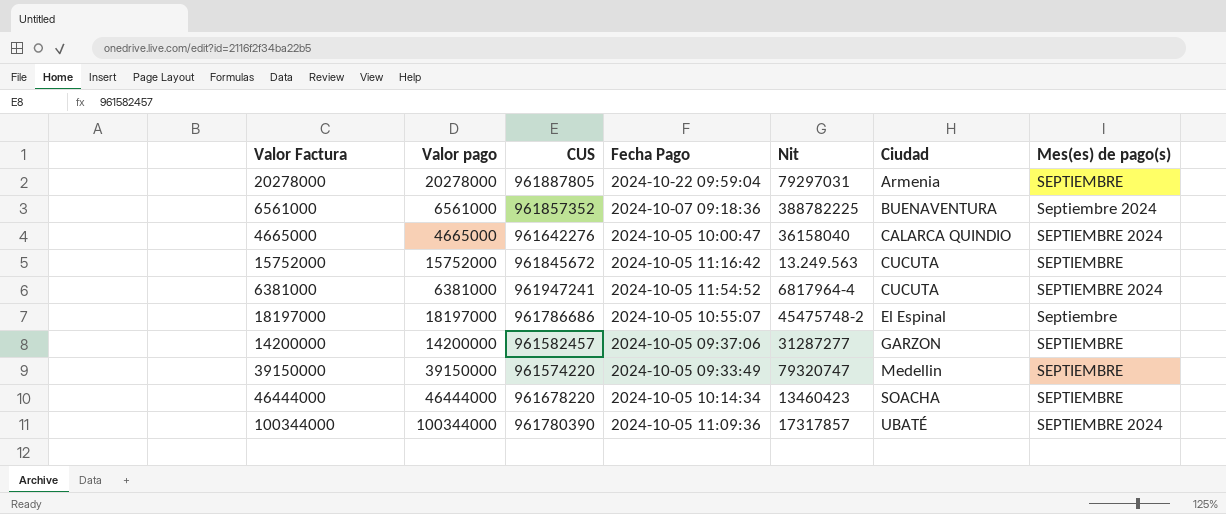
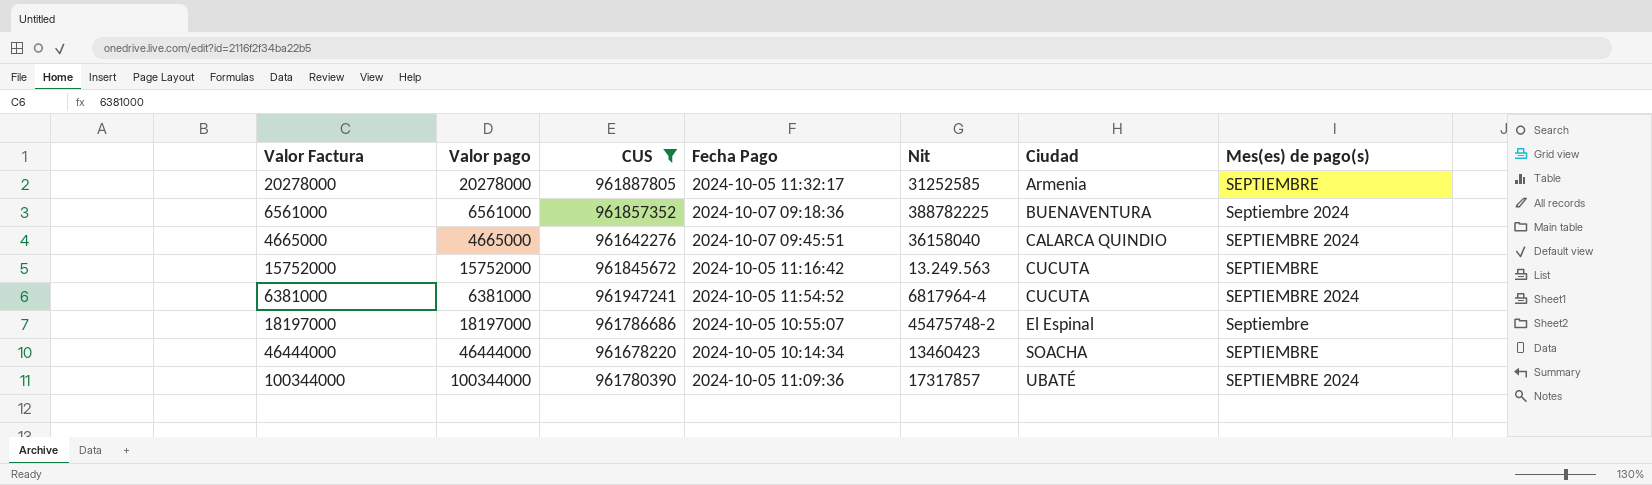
filter: none -> CUS >= 961642276
20278000 | Fecha Pago: 2024-10-22 09:59:04 -> 2024-10-05 11:32:17
20278000 | Nit: 79297031 -> 31252585
4665000 | Fecha Pago: 2024-10-05 10:00:47 -> 2024-10-07 09:45:51

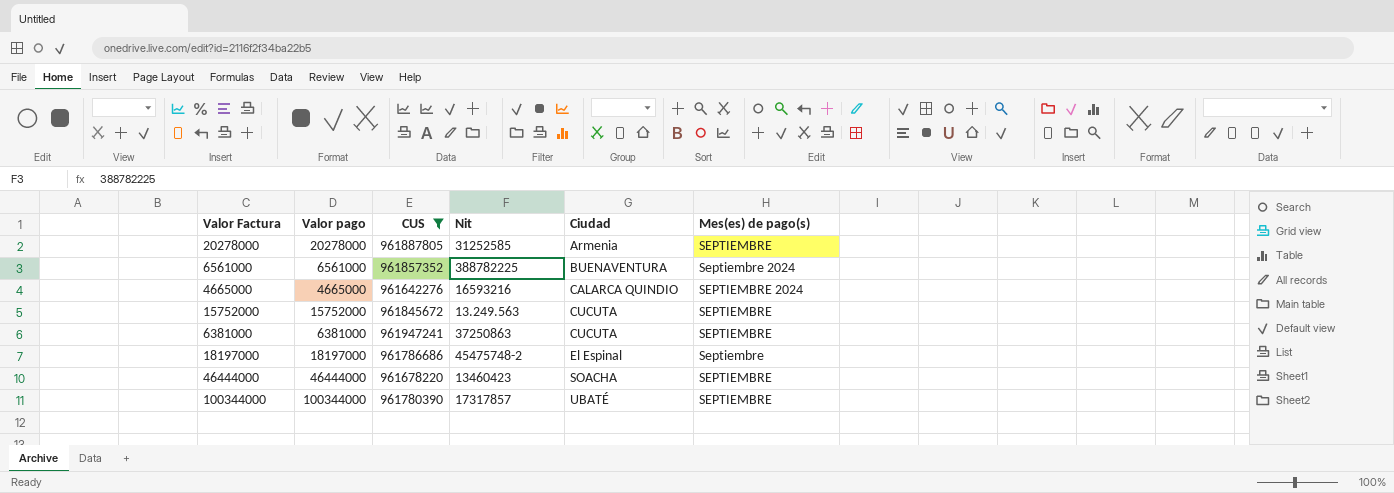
column Fecha Pago | position: 4 -> none
4665000 | Nit: 36158040 -> 16593216
6381000 | Nit: 6817964-4 -> 37250863
6381000 | Mes(es) de pago(s): SEPTIEMBRE 2024 -> SEPTIEMBRE
100344000 | Mes(es) de pago(s): SEPTIEMBRE 2024 -> SEPTIEMBRE

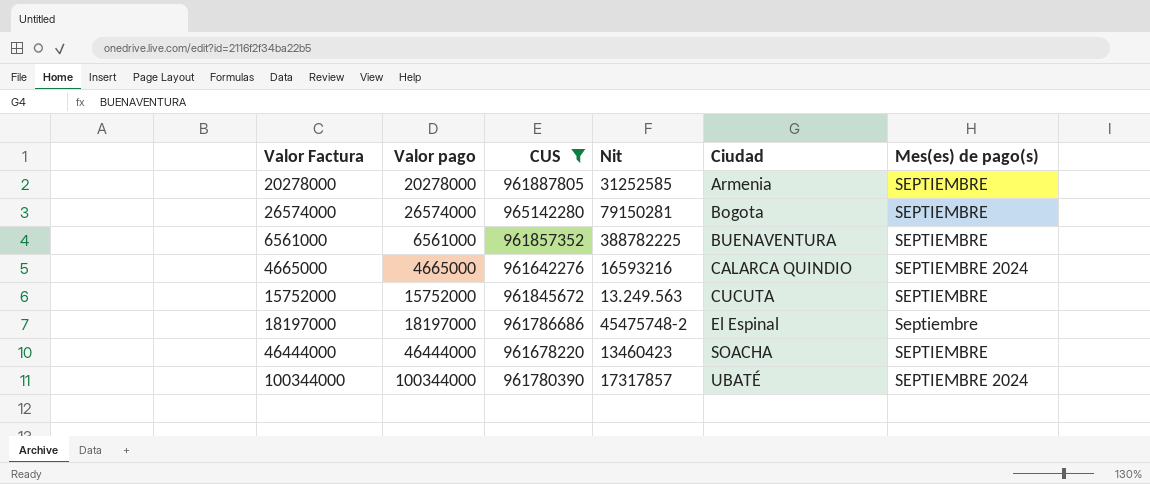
row 6381000: 6381000 | 961947241 | 37250863 | CUCUTA | SEPTIEMBRE -> none
row 26574000: none -> 26574000 | 965142280 | 79150281 | Bogota | SEPTIEMBRE
6561000 | Mes(es) de pago(s): Septiembre 2024 -> SEPTIEMBRE
100344000 | Mes(es) de pago(s): SEPTIEMBRE -> SEPTIEMBRE 2024

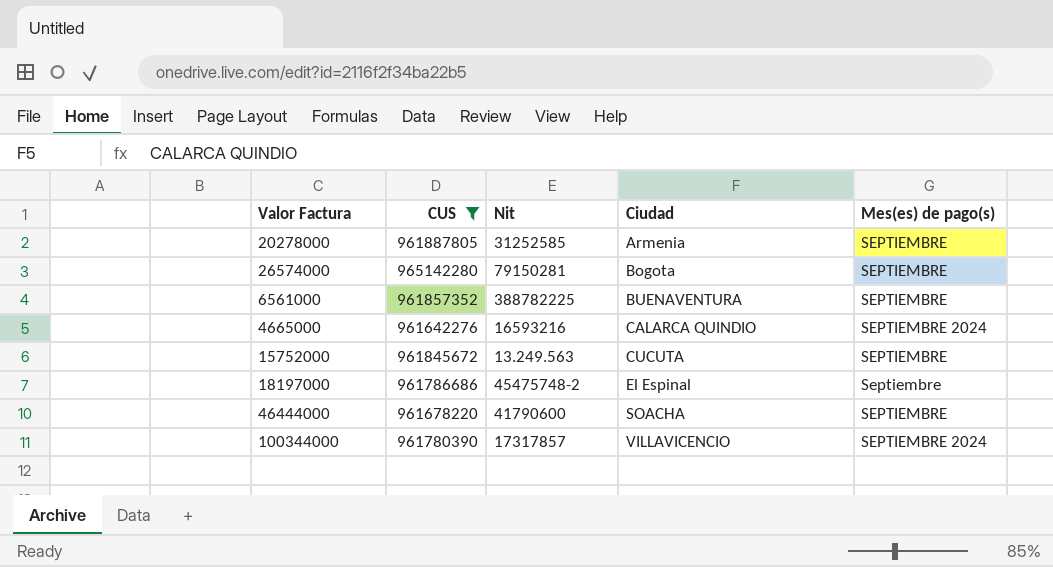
column Valor pago | position: 2 -> none
46444000 | Nit: 13460423 -> 41790600
100344000 | Ciudad: UBATÉ -> VILLAVICENCIO

